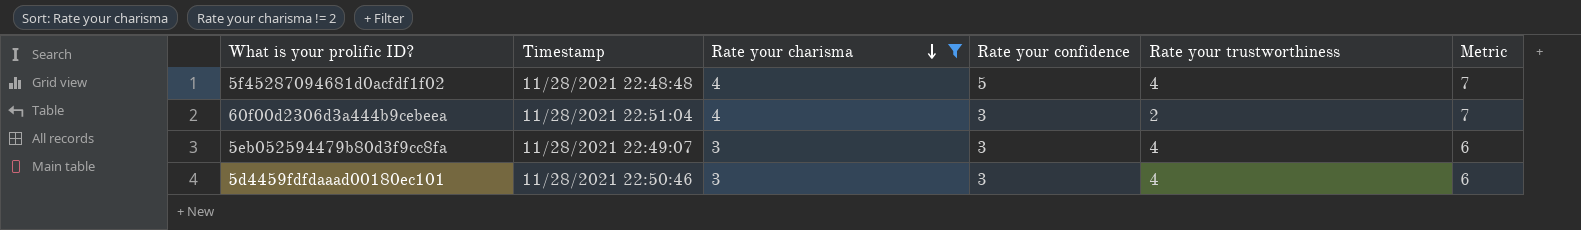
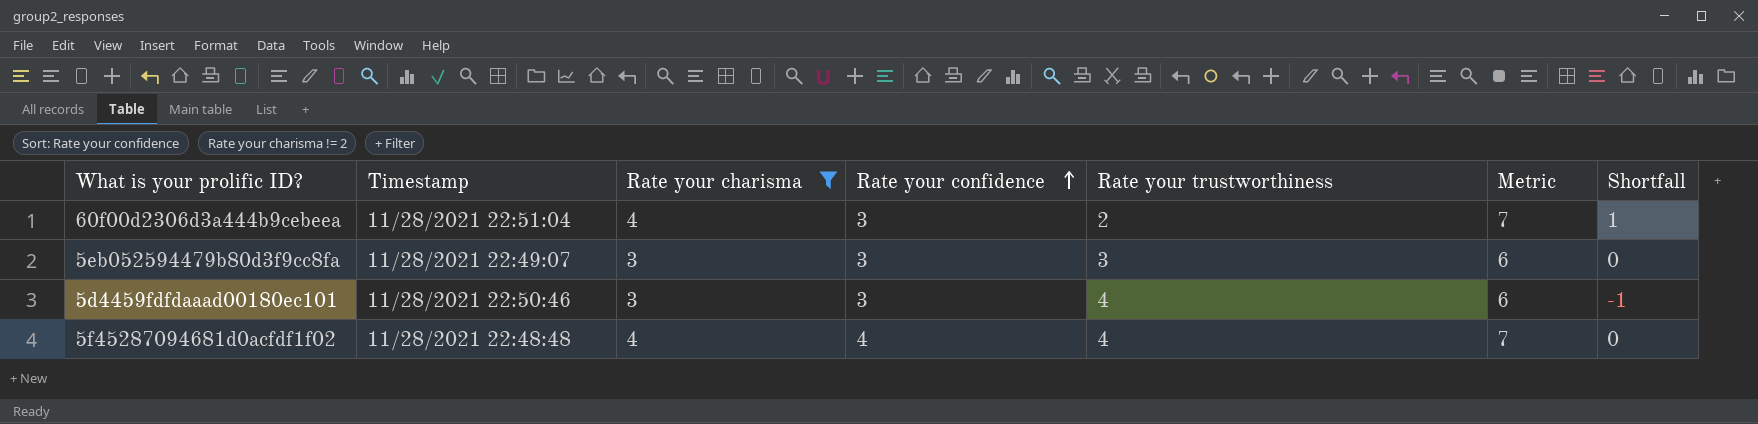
row order: Rate your charisma descending -> Rate your confidence ascending
column Shortfall | formula: none -> [Rate your confidence] - [Rate your trustworthiness]
5eb052594479b80d3f9cc8fa | Rate your trustworthiness: 4 -> 3
5f45287094681d0acfdf1f02 | Rate your confidence: 5 -> 4

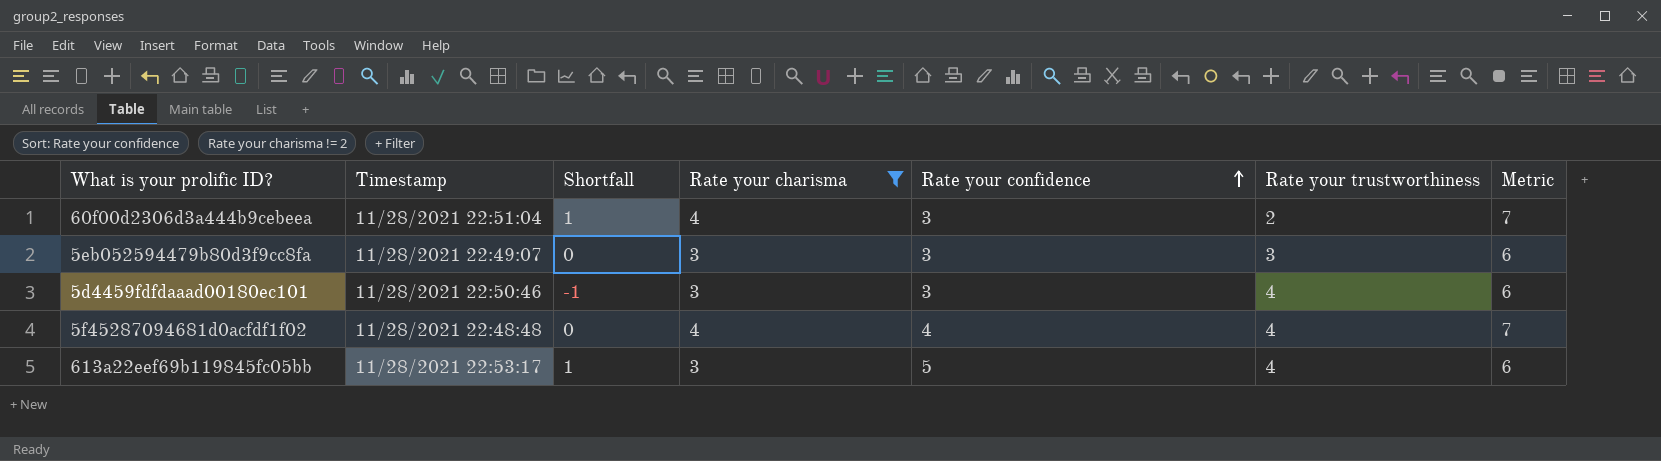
column Shortfall | position: 7 -> 3
row 613a22eef69b119845fc05bb: none -> 11/28/2021 22:53:17 | 1 | 3 | 5 | 4 | 6

